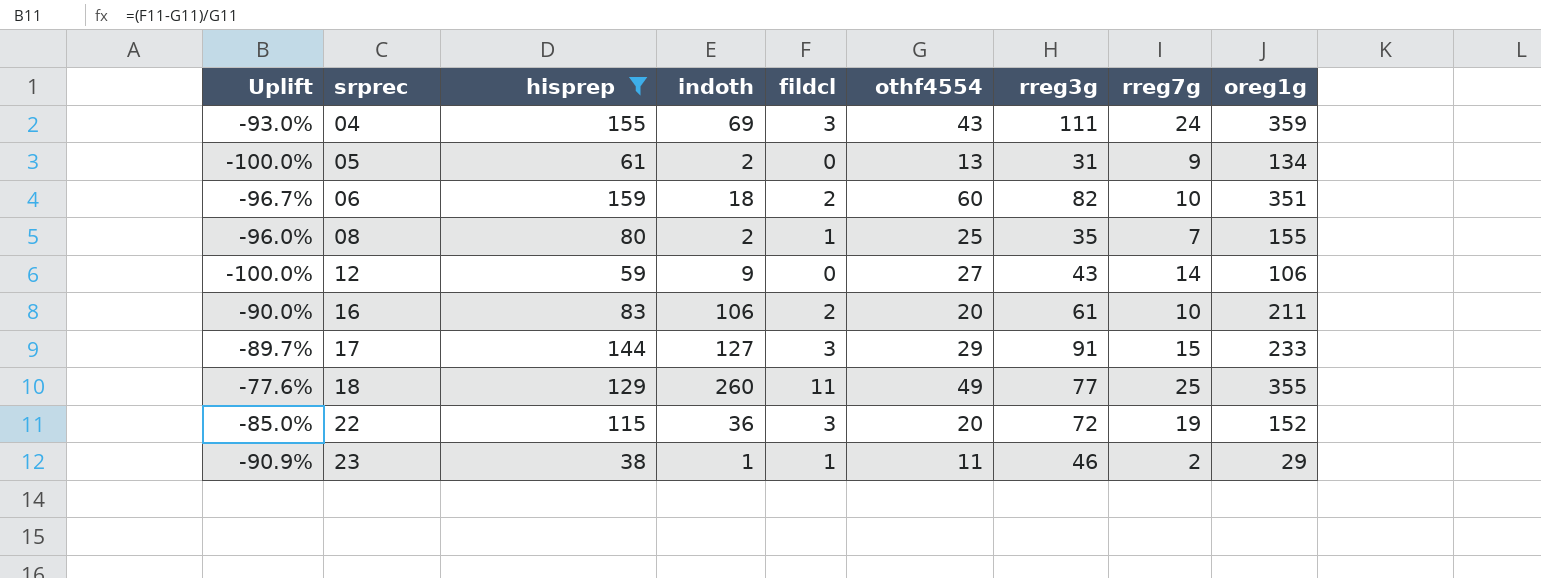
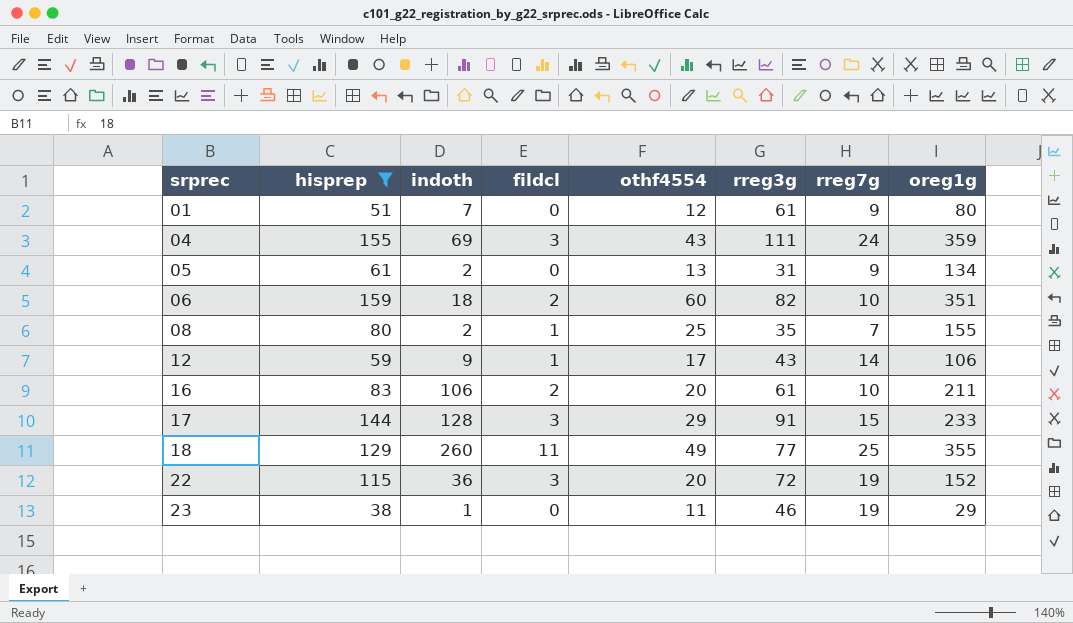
column Uplift | formula: ([fildcl] - [othf4554]) / [othf4554] -> none
row 01: none -> 51 | 7 | 0 | 12 | 61 | 9 | 80
12 | fildcl: 0 -> 1
12 | othf4554: 27 -> 17
17 | indoth: 127 -> 128
23 | fildcl: 1 -> 0
23 | rreg7g: 2 -> 19

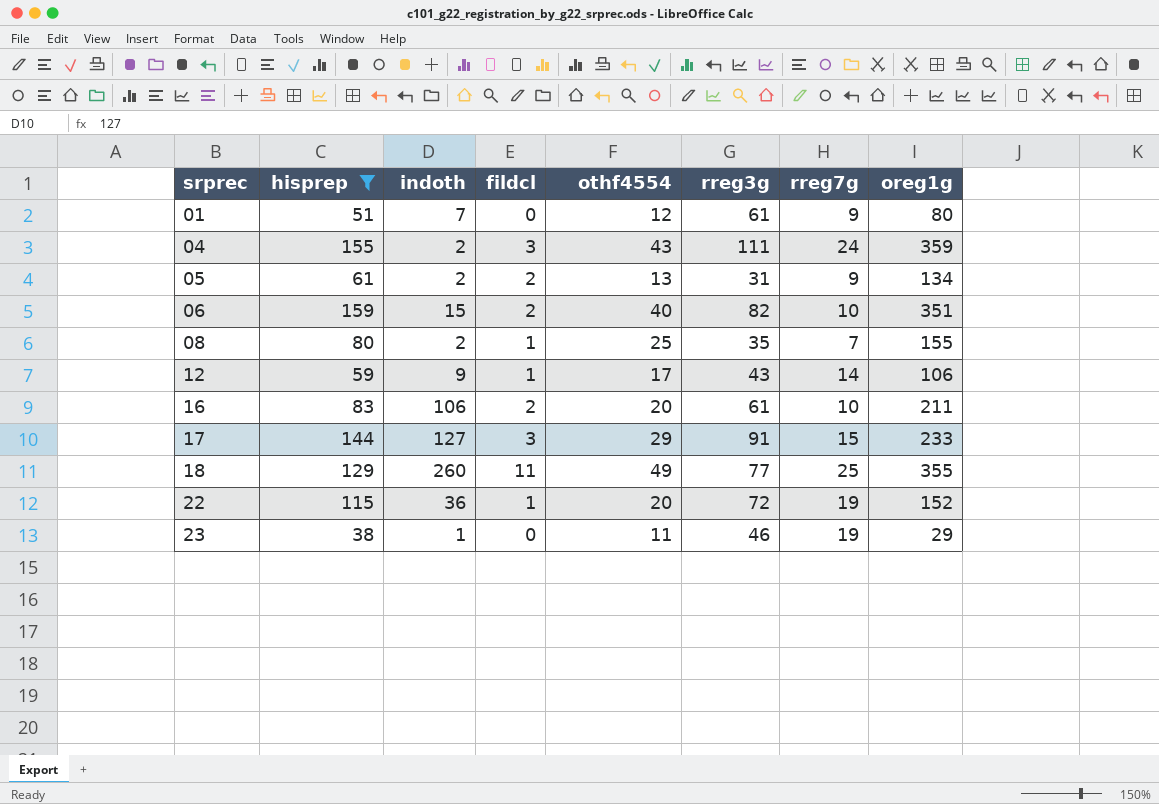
04 | indoth: 69 -> 2
05 | fildcl: 0 -> 2
06 | indoth: 18 -> 15
06 | othf4554: 60 -> 40
17 | indoth: 128 -> 127
22 | fildcl: 3 -> 1

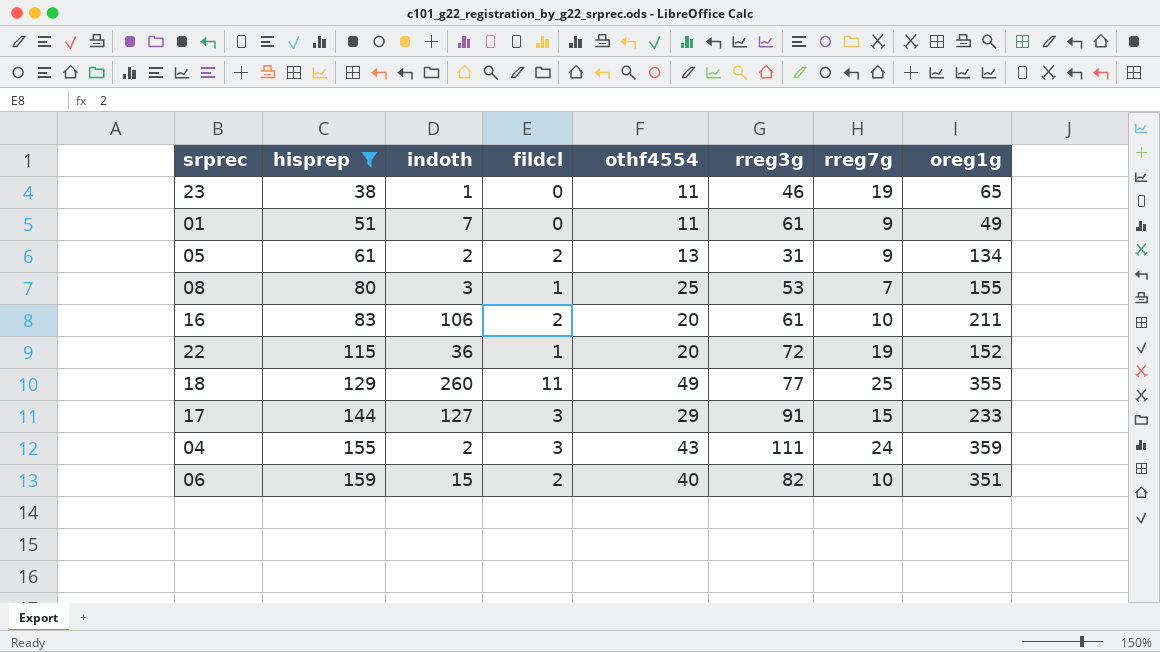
row order: srprec ascending -> hisprep ascending
row 12: 59 | 9 | 1 | 17 | 43 | 14 | 106 -> none
23 | oreg1g: 29 -> 65
01 | othf4554: 12 -> 11
01 | oreg1g: 80 -> 49
08 | indoth: 2 -> 3
08 | rreg3g: 35 -> 53

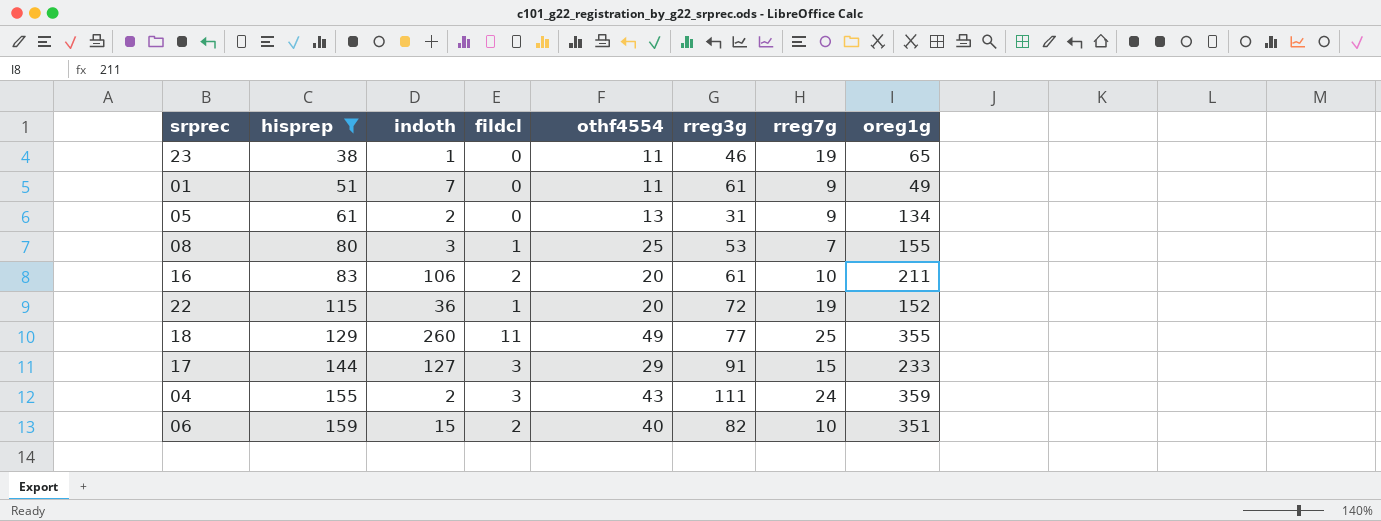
05 | fildcl: 2 -> 0

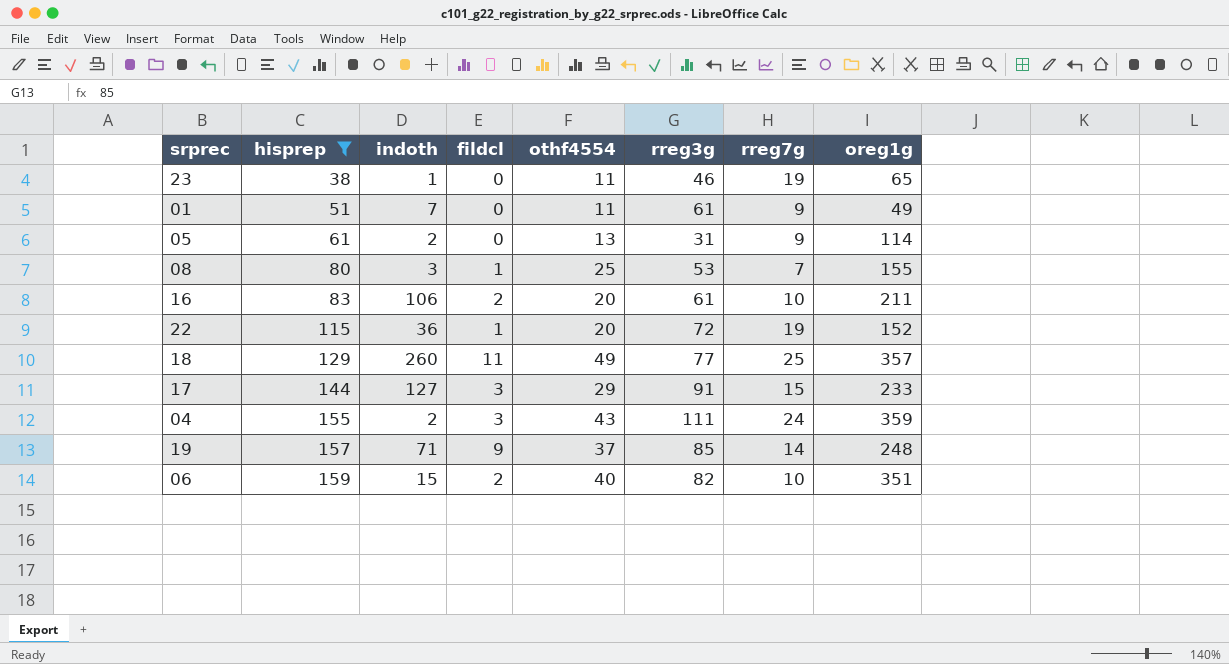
05 | oreg1g: 134 -> 114
18 | oreg1g: 355 -> 357
row 19: none -> 157 | 71 | 9 | 37 | 85 | 14 | 248

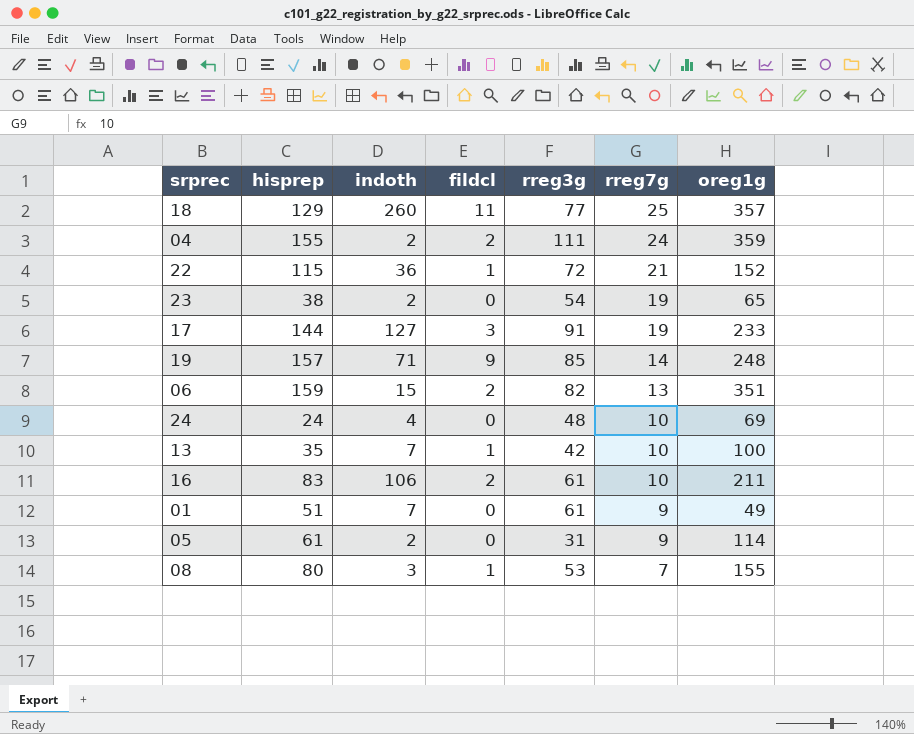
filter: hisprep >= 38 -> none
row order: hisprep ascending -> rreg7g descending
column othf4554 | position: 5 -> none
04 | fildcl: 3 -> 2
22 | rreg7g: 19 -> 21
23 | indoth: 1 -> 2
23 | rreg3g: 46 -> 54
17 | rreg7g: 15 -> 19
06 | rreg7g: 10 -> 13

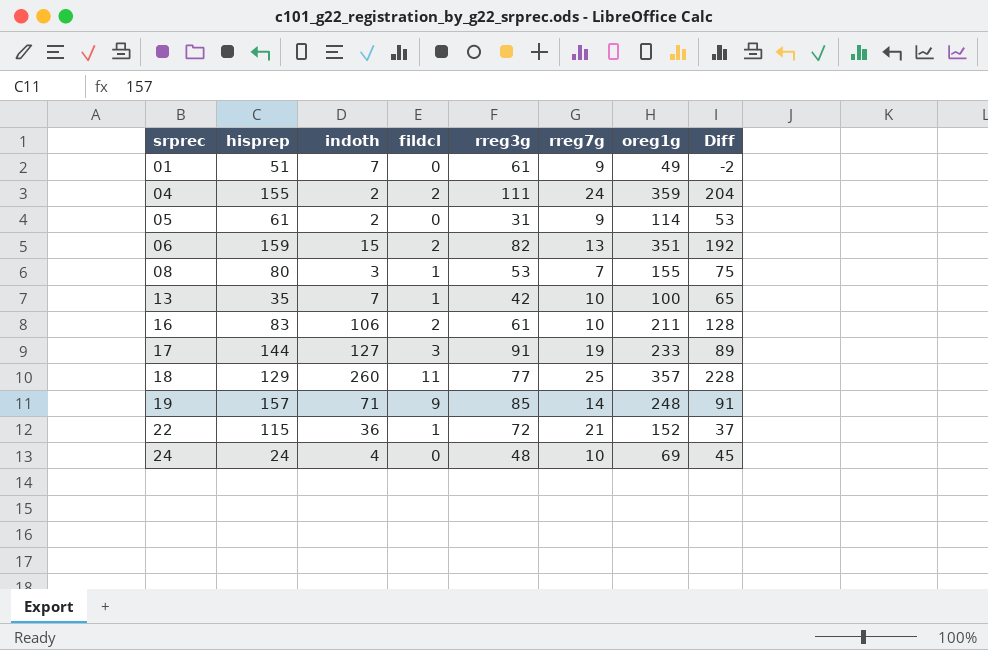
row order: rreg7g descending -> srprec ascending
column Diff | formula: none -> [oreg1g] - [hisprep]
row 23: 38 | 2 | 0 | 54 | 19 | 65 -> none

